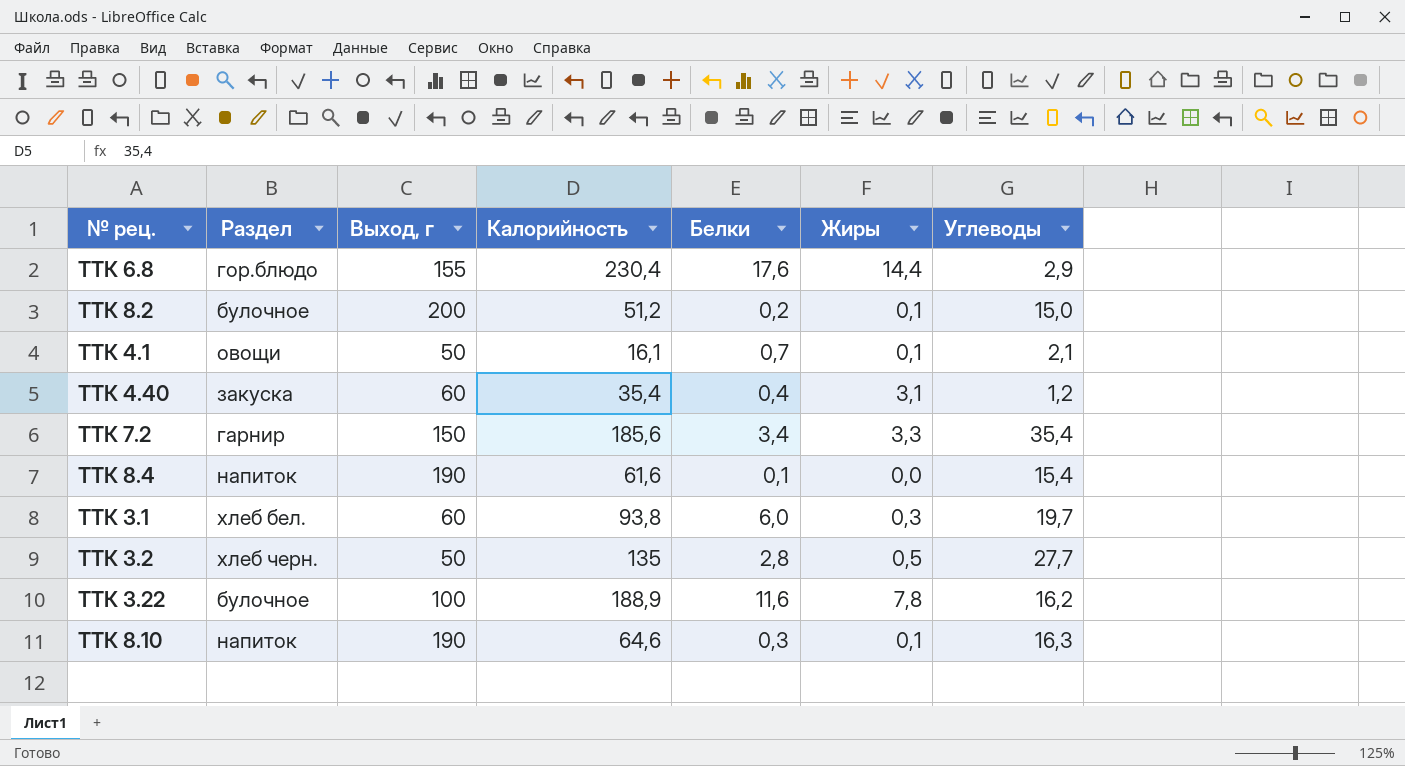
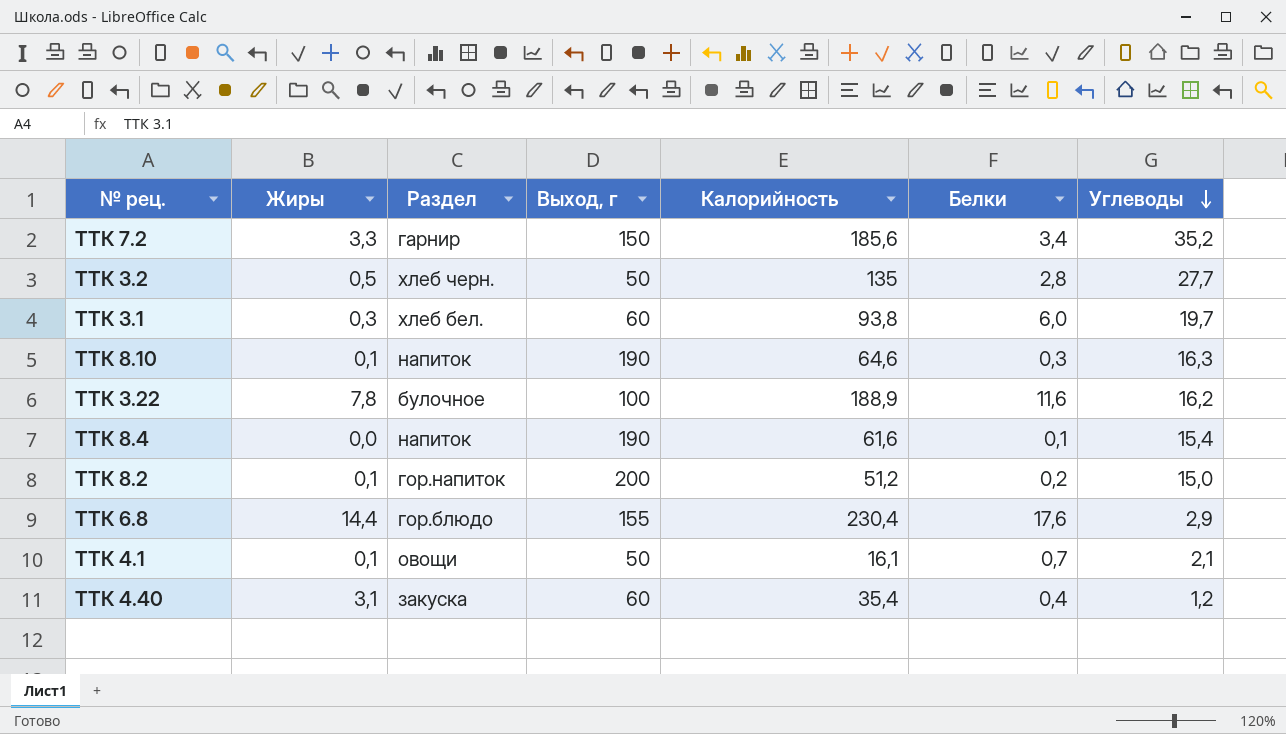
row order: none -> Углеводы descending
column Жиры | position: 6 -> 2
ТТК 7.2 | Углеводы: 35,4 -> 35,2
ТТК 8.2 | Раздел: булочное -> гор.напиток

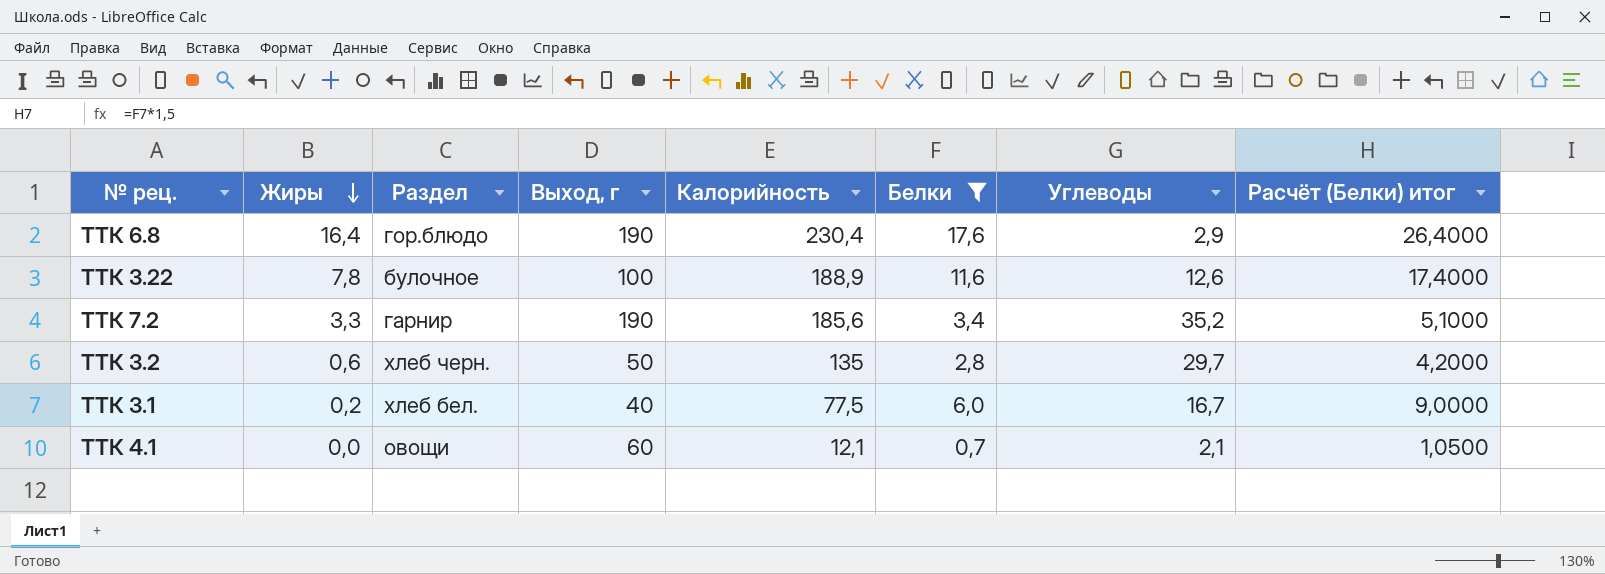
filter: none -> Белки >= 0,7
row order: Углеводы descending -> Жиры descending
column Расчёт (Белки) итог | formula: none -> [Белки] * 1,5
ТТК 6.8 | Жиры: 14,4 -> 16,4
ТТК 6.8 | Выход, г: 155 -> 190
ТТК 3.22 | Углеводы: 16,2 -> 12,6
ТТК 7.2 | Выход, г: 150 -> 190
ТТК 3.2 | Жиры: 0,5 -> 0,6
ТТК 3.2 | Углеводы: 27,7 -> 29,7
ТТК 3.1 | Жиры: 0,3 -> 0,2
ТТК 3.1 | Выход, г: 60 -> 40
ТТК 3.1 | Калорийность: 93,8 -> 77,5
ТТК 3.1 | Углеводы: 19,7 -> 16,7
ТТК 4.1 | Жиры: 0,1 -> 0,0
ТТК 4.1 | Выход, г: 50 -> 60
ТТК 4.1 | Калорийность: 16,1 -> 12,1

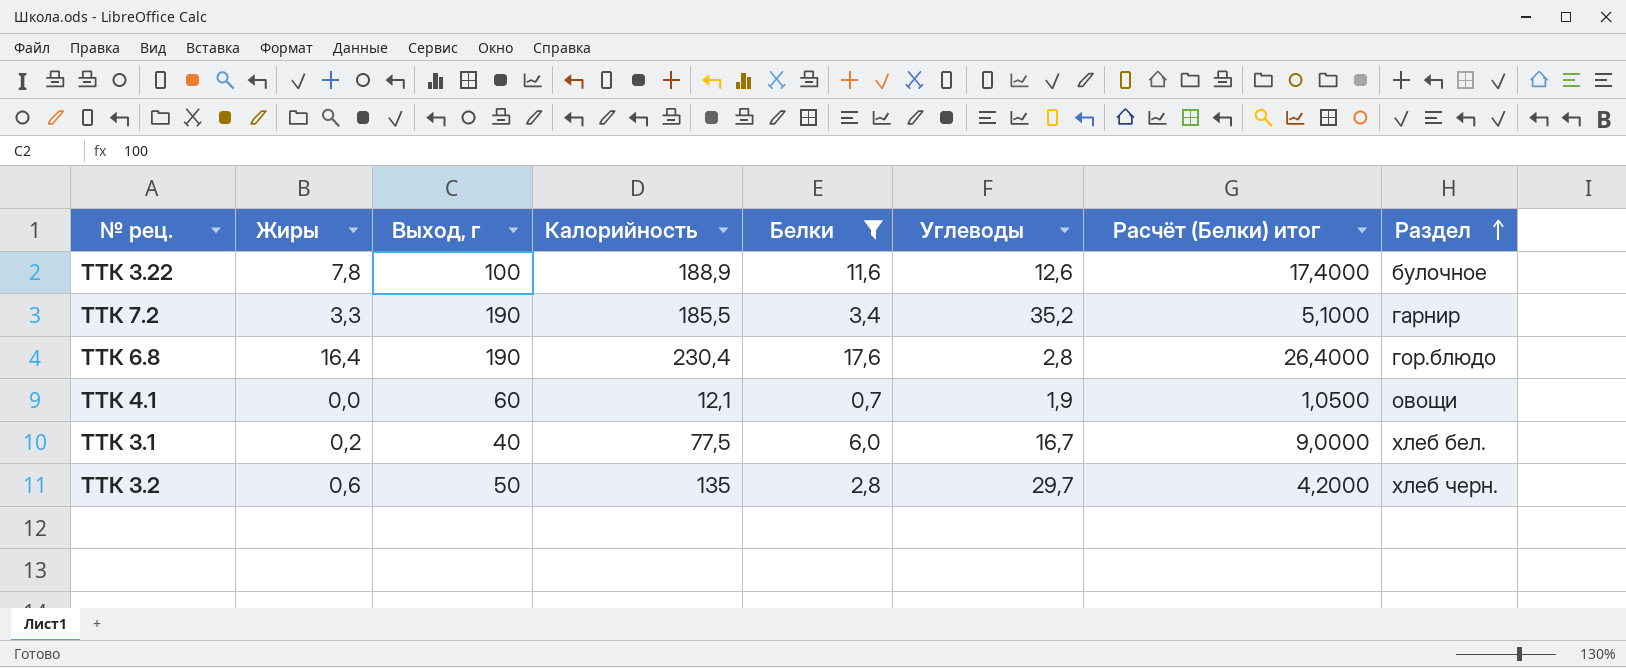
row order: Жиры descending -> Раздел ascending
column Раздел | position: 3 -> 8
ТТК 7.2 | Калорийность: 185,6 -> 185,5
ТТК 6.8 | Углеводы: 2,9 -> 2,8
ТТК 4.1 | Углеводы: 2,1 -> 1,9

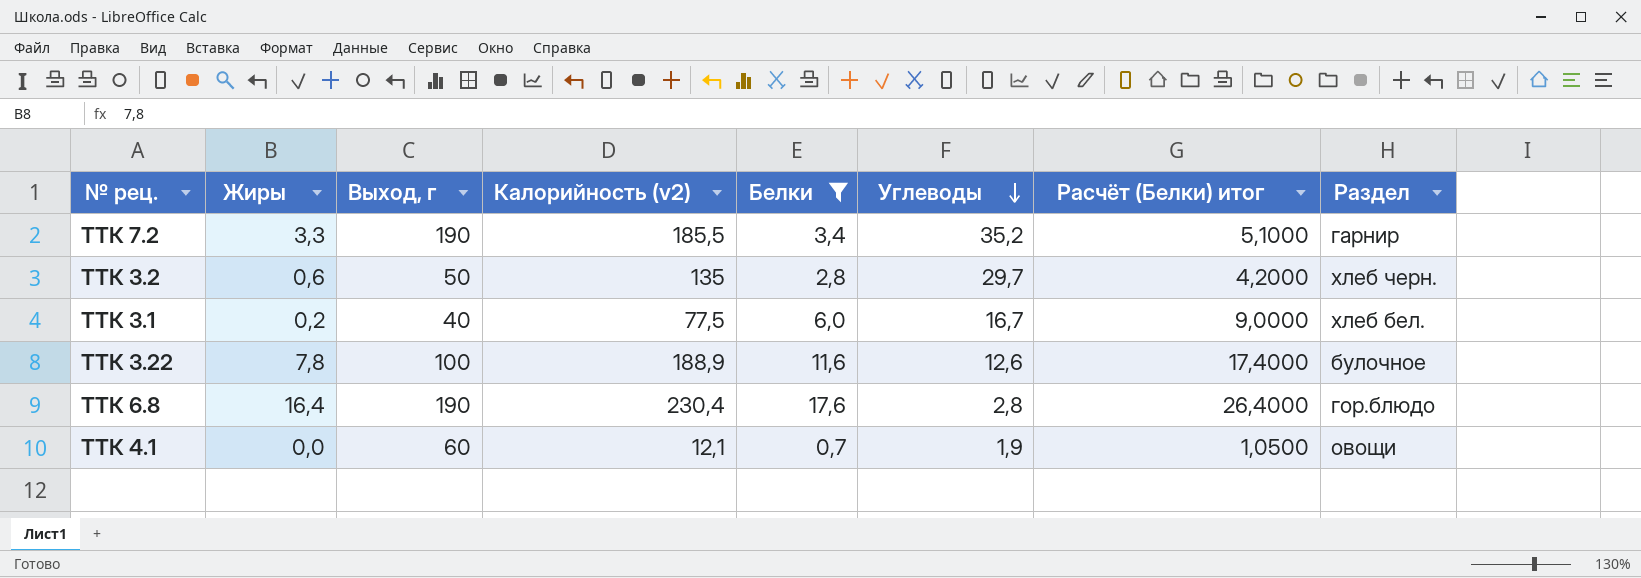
row order: Раздел ascending -> Углеводы descending
column name: Калорийность -> Калорийность (v2)

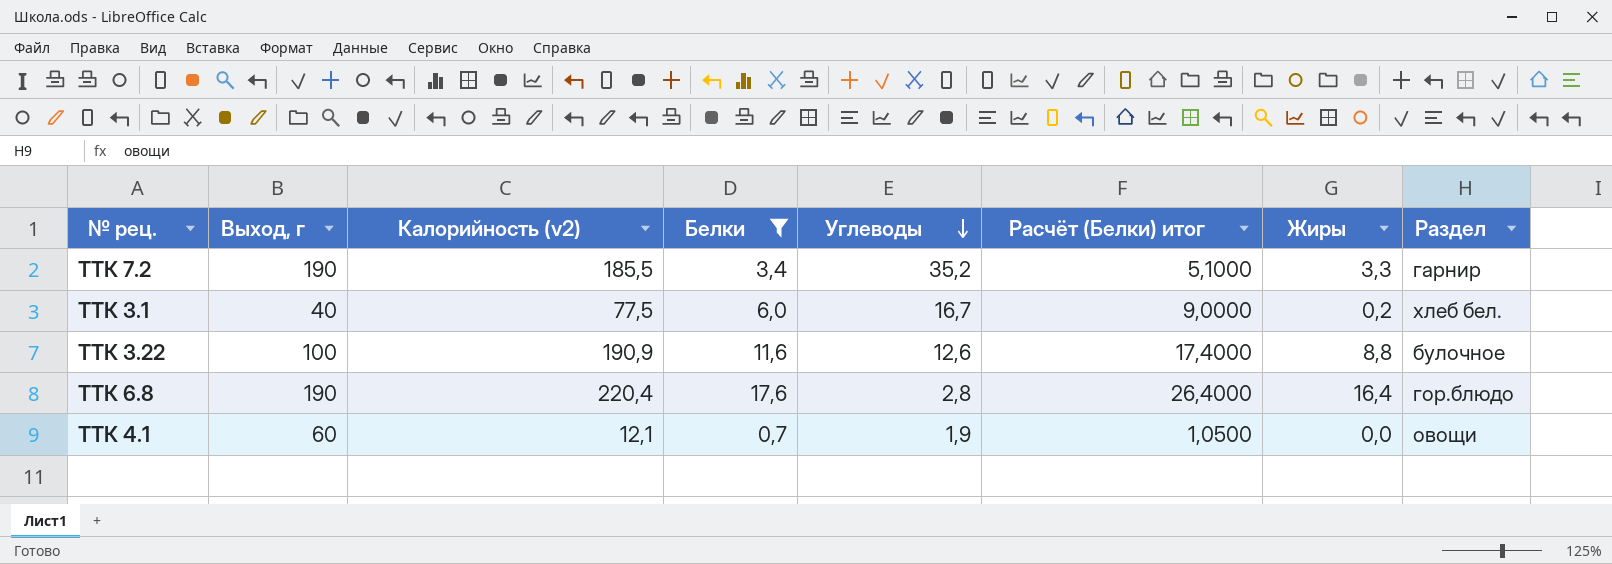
column Жиры | position: 2 -> 7
row ТТК 3.2: 0,6 | 50 | 135 | 2,8 | 29,7 | 4,2000 | хлеб черн. -> none
ТТК 3.22 | Калорийность (v2): 188,9 -> 190,9
ТТК 3.22 | Жиры: 7,8 -> 8,8
ТТК 6.8 | Калорийность (v2): 230,4 -> 220,4

